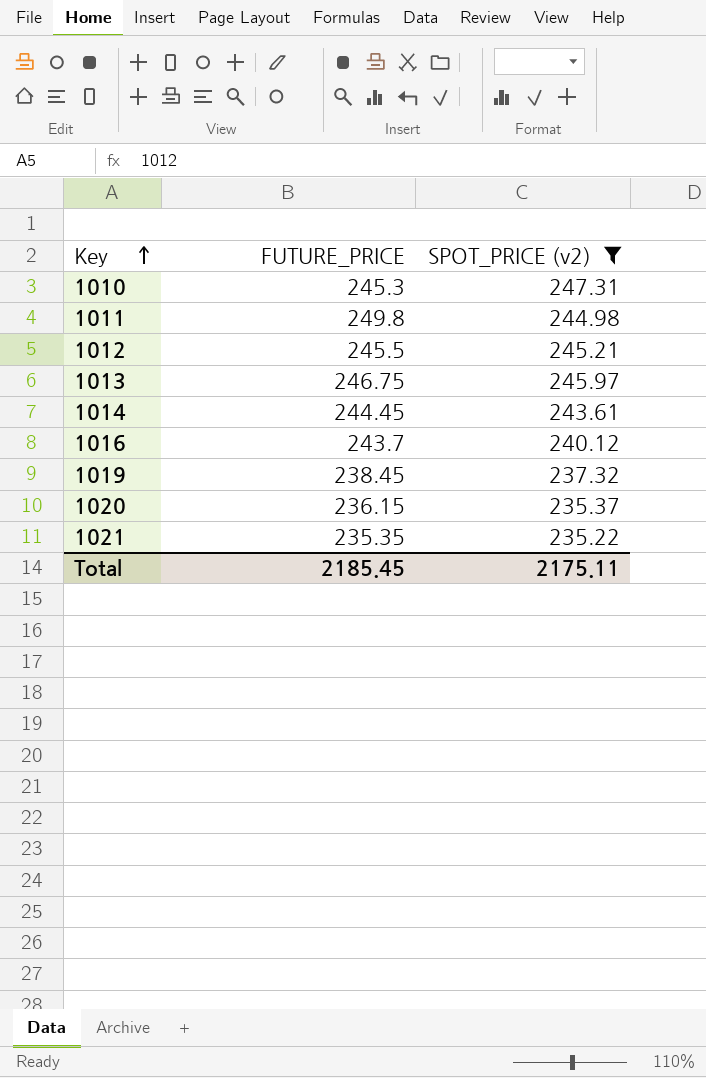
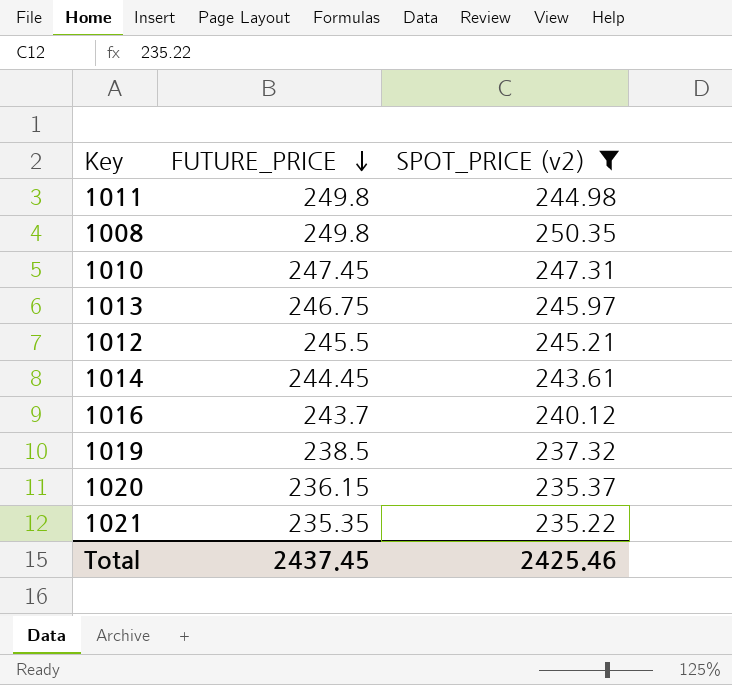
row order: Key ascending -> FUTURE_PRICE descending
row 1008: none -> 249.8 | 250.35
1010 | FUTURE_PRICE: 245.3 -> 247.45
1019 | FUTURE_PRICE: 238.45 -> 238.5
Total | FUTURE_PRICE: 2185.45 -> 2437.45
Total | SPOT_PRICE (v2): 2175.11 -> 2425.46

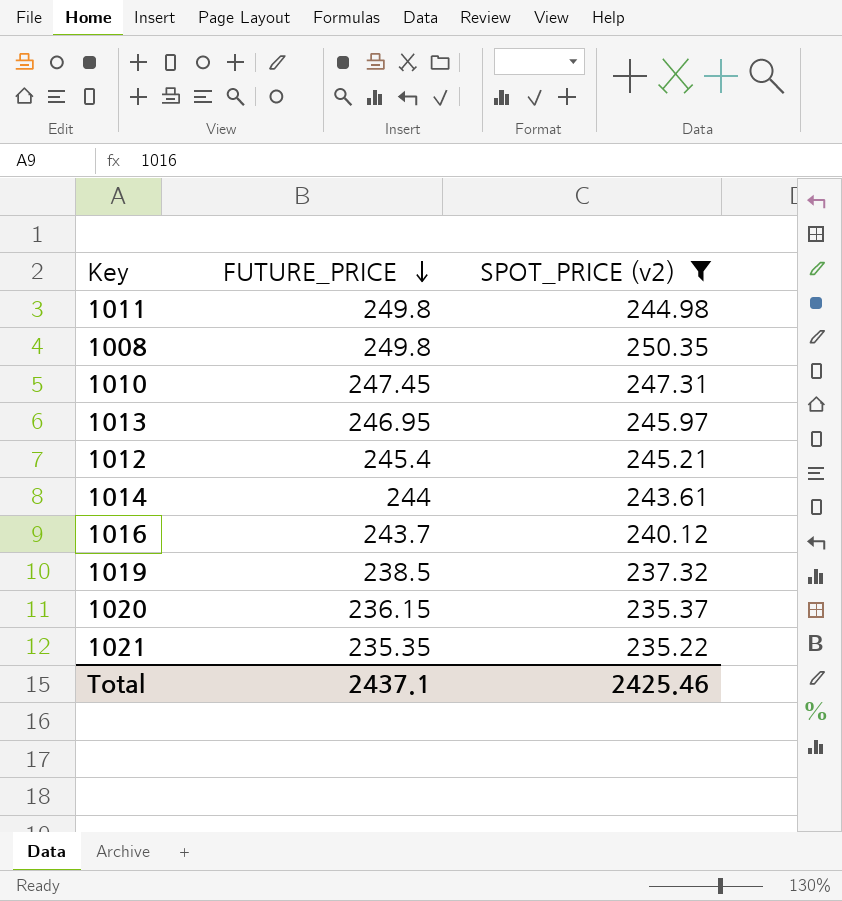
1013 | FUTURE_PRICE: 246.75 -> 246.95
1012 | FUTURE_PRICE: 245.5 -> 245.4
1014 | FUTURE_PRICE: 244.45 -> 244
Total | FUTURE_PRICE: 2437.45 -> 2437.1

